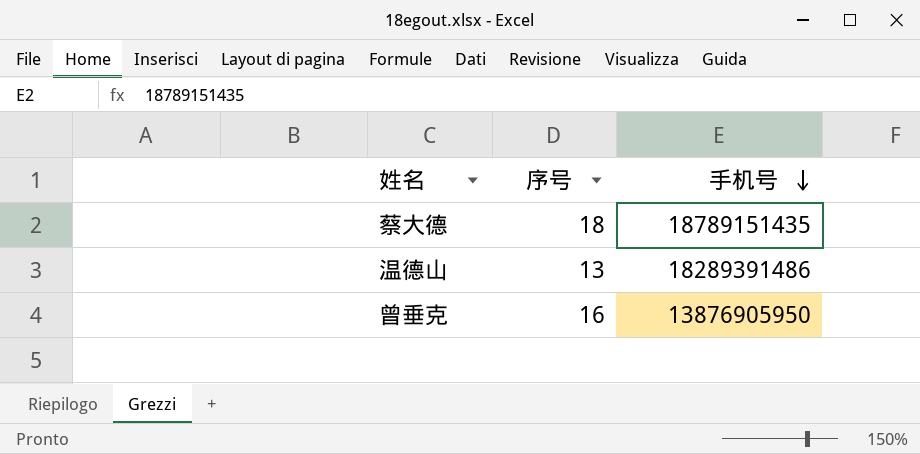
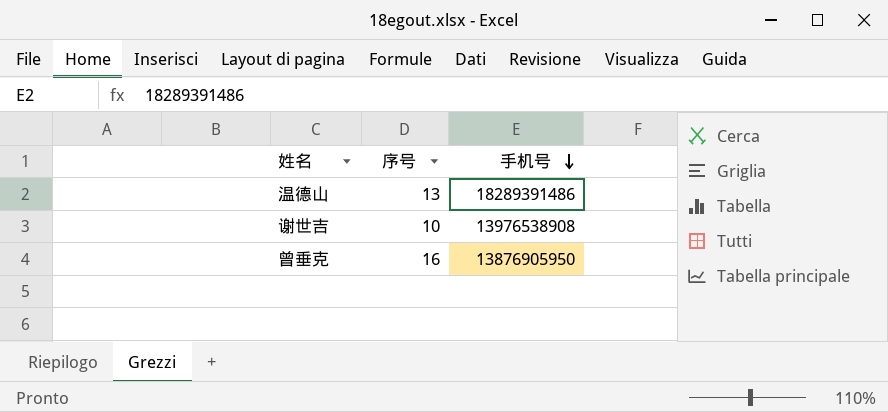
row 蔡大德: 18 | 18789151435 -> none
row 谢世吉: none -> 10 | 13976538908

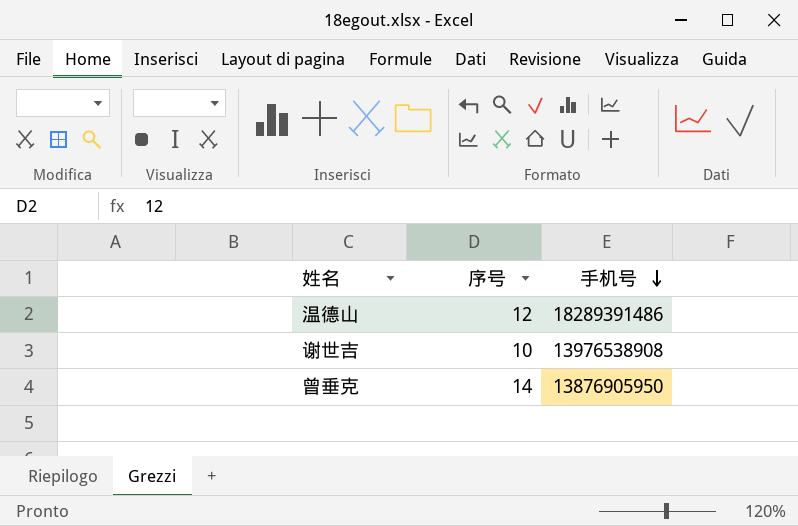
温德山 | 序号: 13 -> 12
曾垂克 | 序号: 16 -> 14

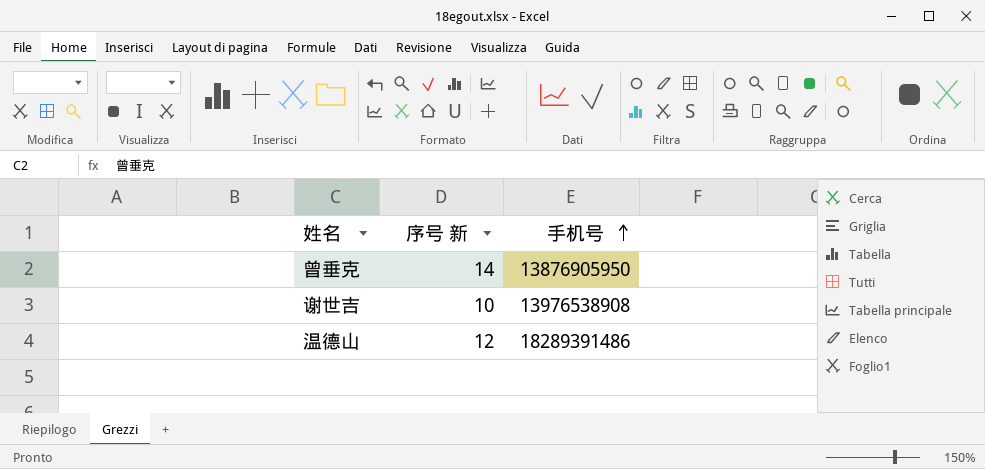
row order: 手机号 descending -> 手机号 ascending
column name: 序号 -> 序号 新

